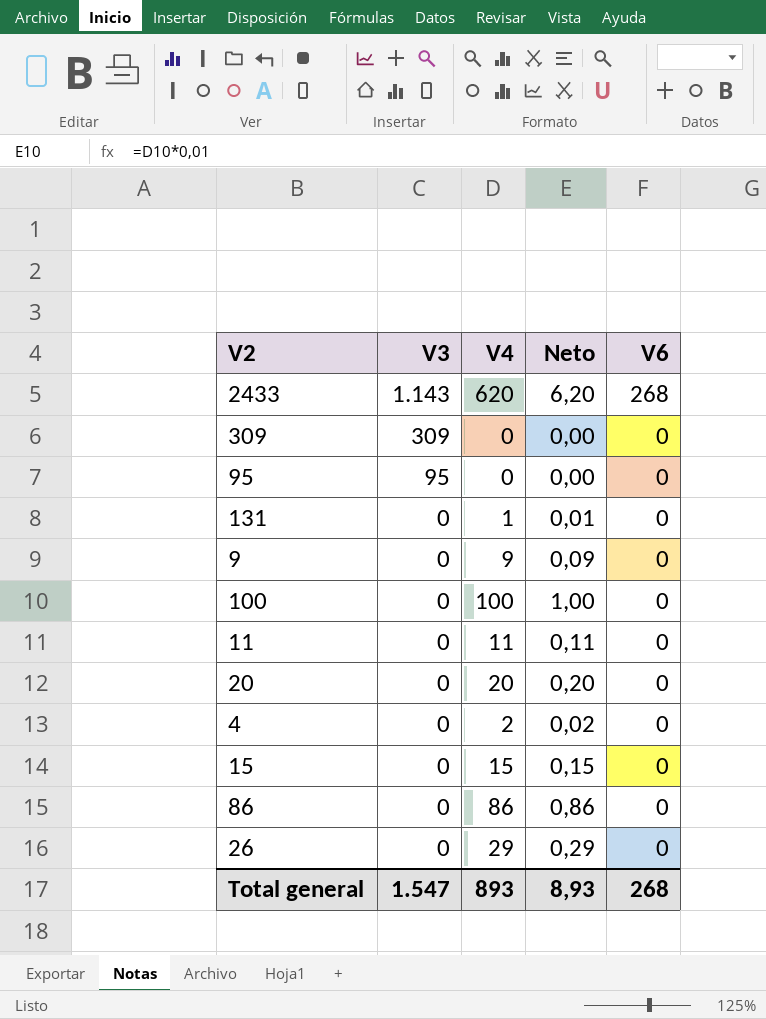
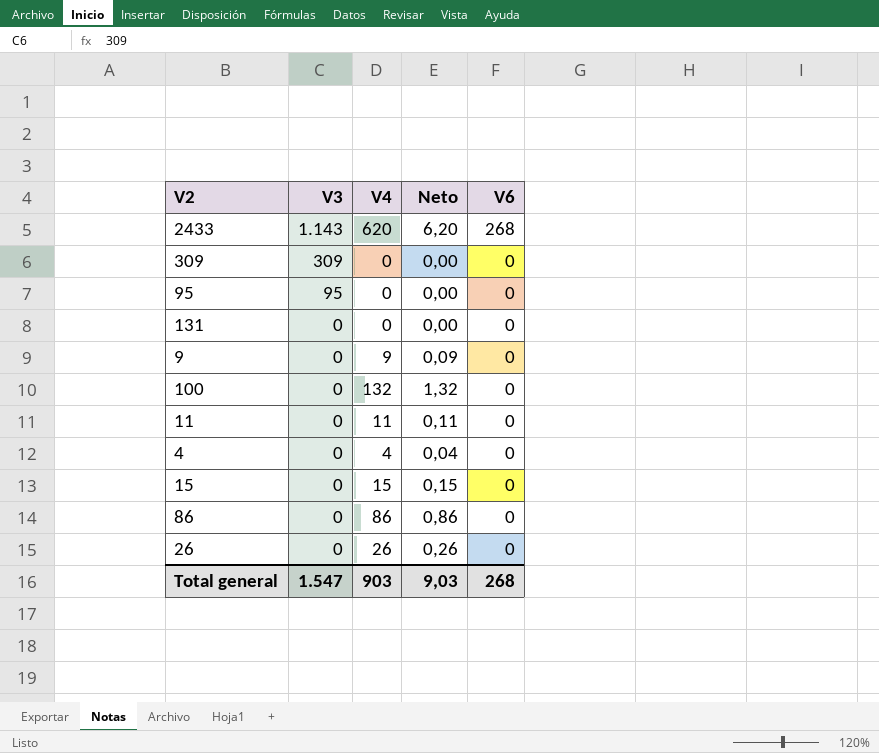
row 20: 0 | 20 | 0,20 | 0 -> none
131 | V4: 1 -> 0
131 | Neto: 0,01 -> 0,00
100 | V4: 100 -> 132
100 | Neto: 1,00 -> 1,32
4 | V4: 2 -> 4
4 | Neto: 0,02 -> 0,04
26 | V4: 29 -> 26
26 | Neto: 0,29 -> 0,26
Total general | V4: 893 -> 903
Total general | Neto: 8,93 -> 9,03

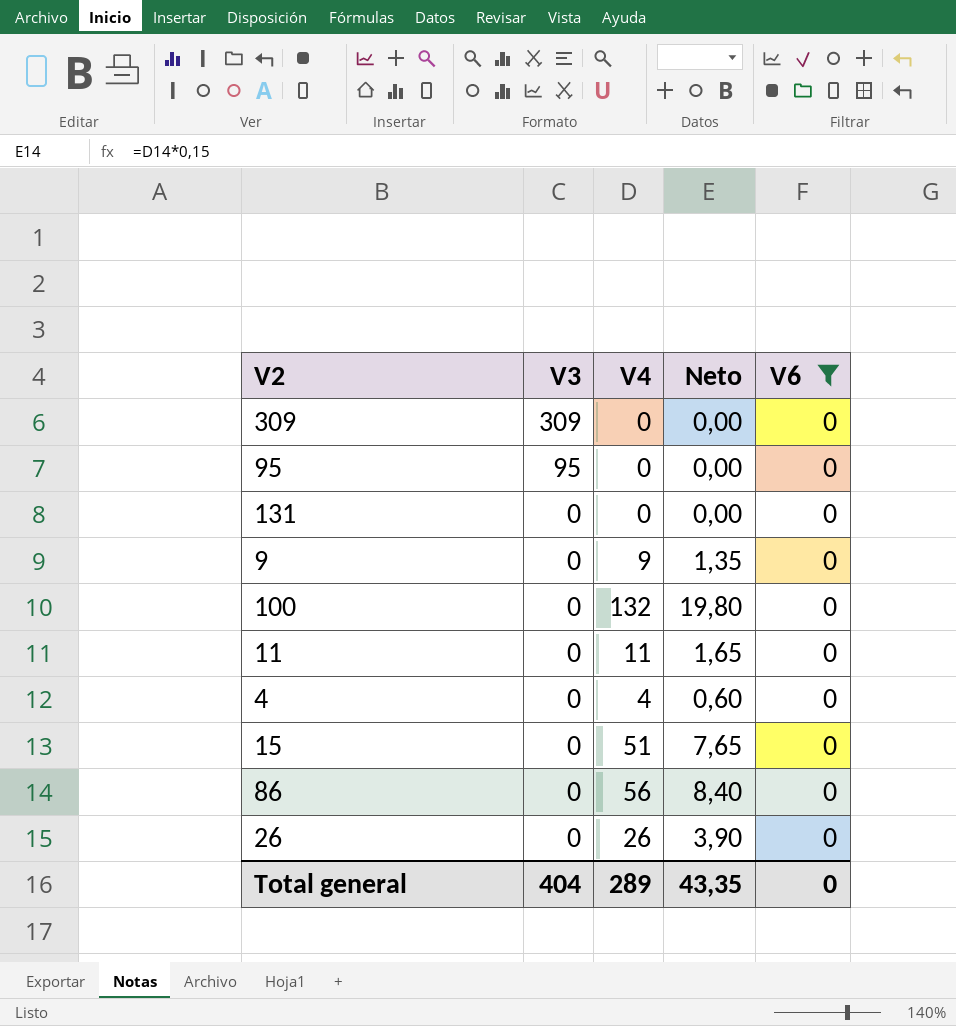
filter: none -> V6 = 0
column Neto | formula: [V4] * 0,01 -> [V4] * 0,15
15 | V4: 15 -> 51
86 | V4: 86 -> 56
Total general | V3: 1.547 -> 404
Total general | V4: 903 -> 289
Total general | Neto: 9,03 -> 43,35
Total general | V6: 268 -> 0

